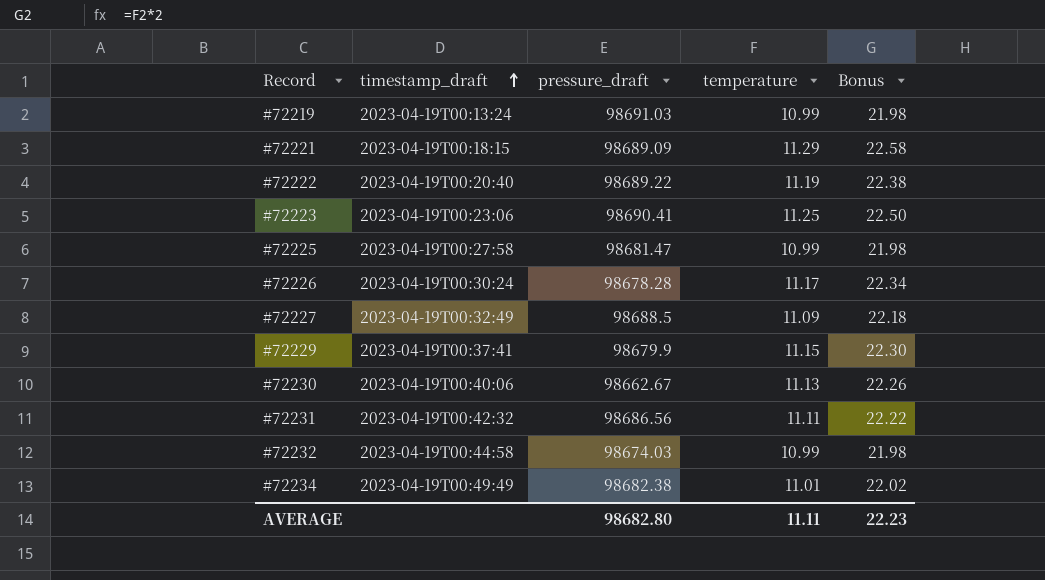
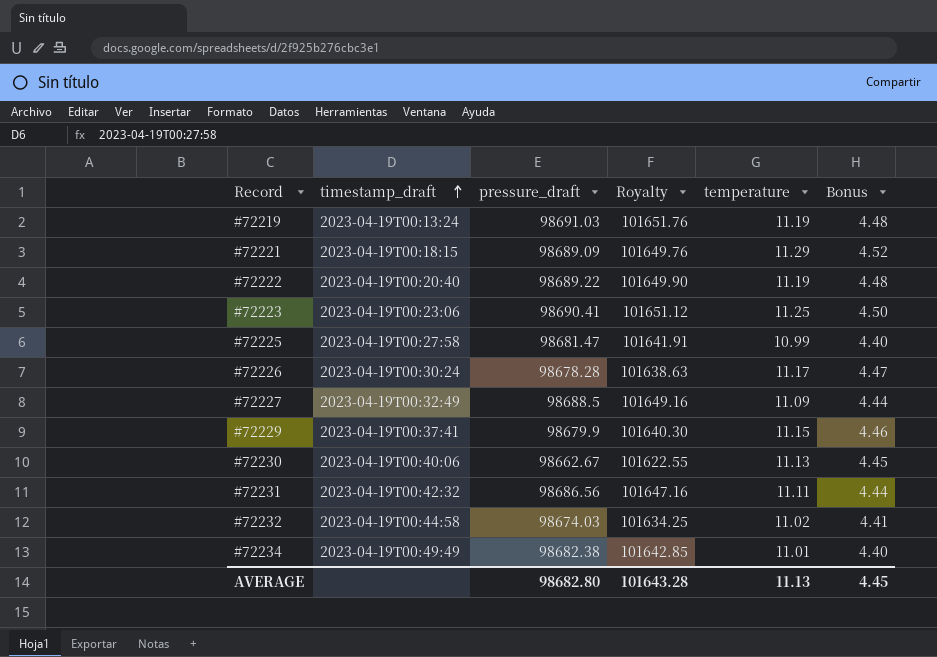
column Royalty | formula: none -> [pressure_draft] * 1.03
column Bonus | formula: [temperature] * 2 -> [temperature] * 0.4
#72219 | temperature: 10.99 -> 11.19
#72232 | temperature: 10.99 -> 11.02
AVERAGE | temperature: 11.11 -> 11.13
AVERAGE | Bonus: 22.23 -> 4.45

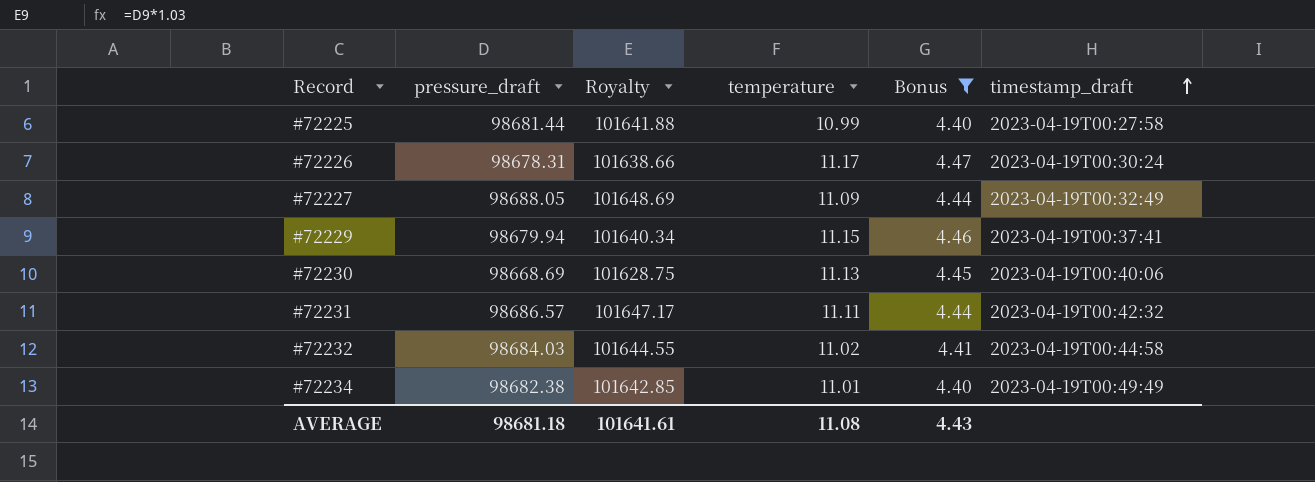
filter: none -> Bonus <= 4.47
column timestamp_draft | position: 2 -> 6
#72225 | pressure_draft: 98681.47 -> 98681.44
#72225 | Royalty: 101641.91 -> 101641.88
#72226 | pressure_draft: 98678.28 -> 98678.31
#72226 | Royalty: 101638.63 -> 101638.66
#72227 | pressure_draft: 98688.5 -> 98688.05
#72227 | Royalty: 101649.16 -> 101648.69
#72229 | pressure_draft: 98679.9 -> 98679.94
#72229 | Royalty: 101640.30 -> 101640.34
#72230 | pressure_draft: 98662.67 -> 98668.69
#72230 | Royalty: 101622.55 -> 101628.75
#72231 | pressure_draft: 98686.56 -> 98686.57
#72231 | Royalty: 101647.16 -> 101647.17
#72232 | pressure_draft: 98674.03 -> 98684.03
#72232 | Royalty: 101634.25 -> 101644.55
AVERAGE | pressure_draft: 98682.80 -> 98681.18
AVERAGE | Royalty: 101643.28 -> 101641.61
AVERAGE | temperature: 11.13 -> 11.08
AVERAGE | Bonus: 4.45 -> 4.43

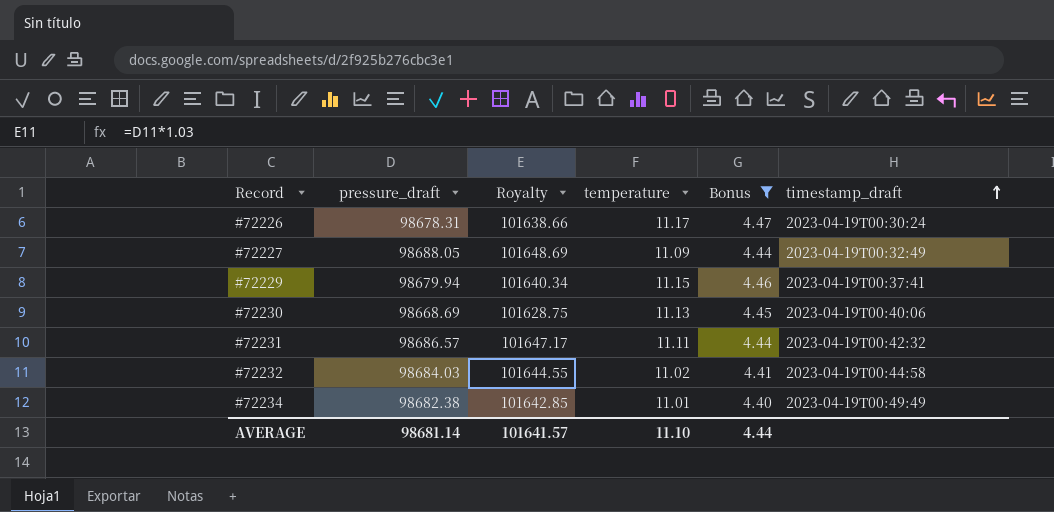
row #72225: 98681.44 | 101641.88 | 10.99 | 4.40 | 2023-04-19T00:27:58 -> none
AVERAGE | pressure_draft: 98681.18 -> 98681.14
AVERAGE | Royalty: 101641.61 -> 101641.57
AVERAGE | temperature: 11.08 -> 11.10
AVERAGE | Bonus: 4.43 -> 4.44

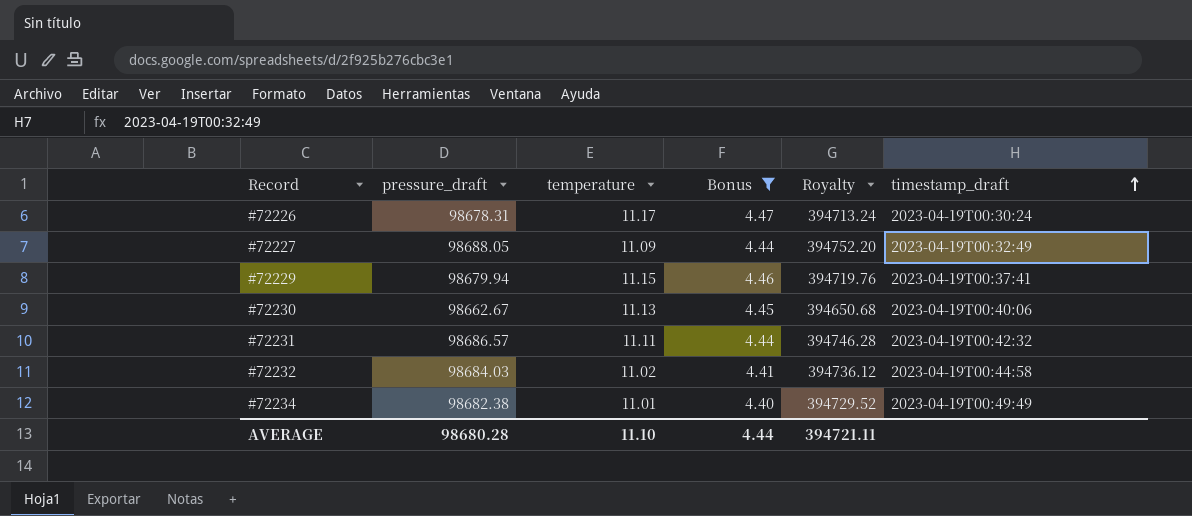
column Royalty | formula: [pressure_draft] * 1.03 -> [pressure_draft] * 4
column Royalty | position: 3 -> 5
#72230 | pressure_draft: 98668.69 -> 98662.67
AVERAGE | pressure_draft: 98681.14 -> 98680.28
AVERAGE | Royalty: 101641.57 -> 394721.11

